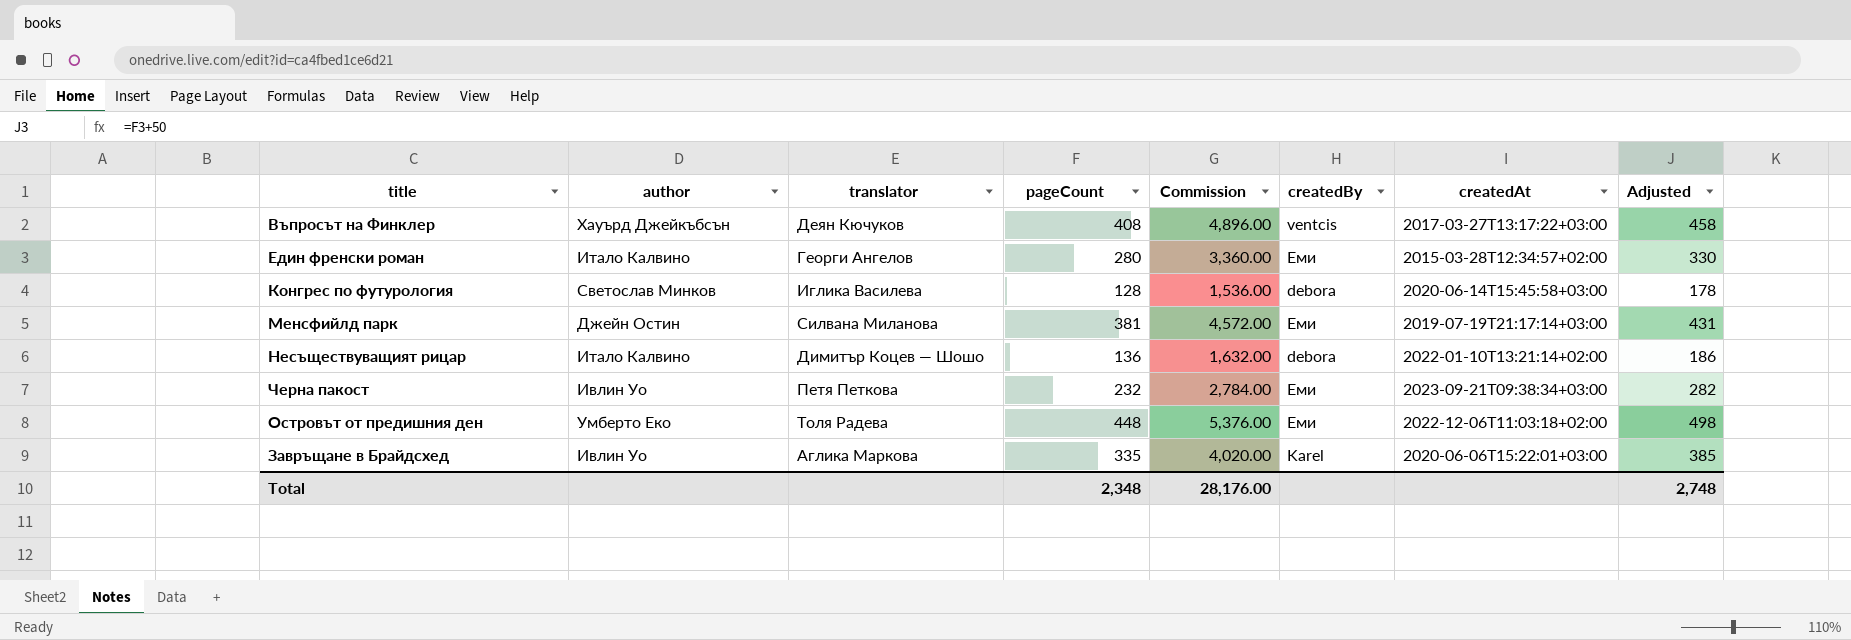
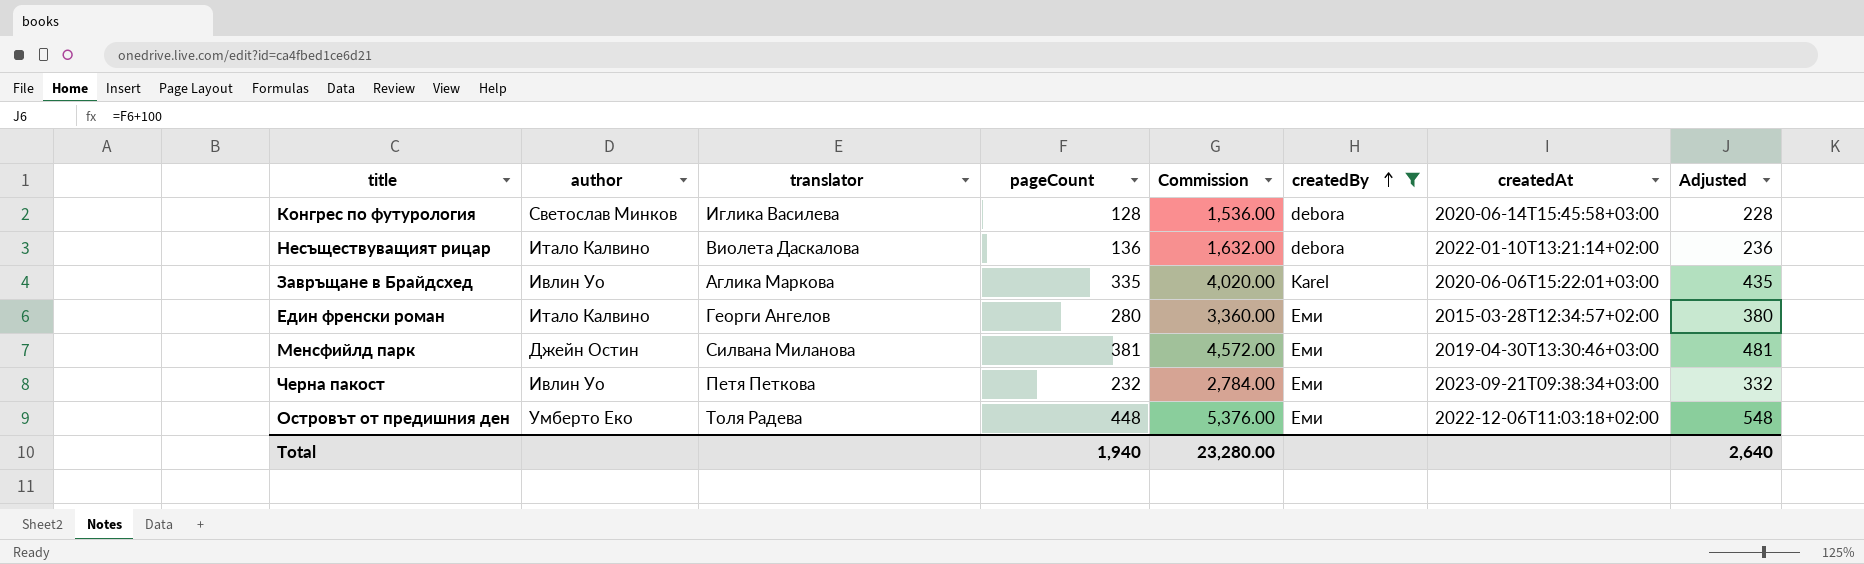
filter: none -> createdBy != ventcis
row order: none -> createdBy ascending
column Adjusted | formula: [pageCount] + 50 -> [pageCount] + 100
Несъществуващият рицар | translator: Димитър Коцев — Шошо -> Виолета Даскалова
Менсфийлд парк | createdAt: 2019-07-19T21:17:14+03:00 -> 2019-04-30T13:30:46+03:00
Total | pageCount: 2,348 -> 1,940
Total | Commission: 28,176.00 -> 23,280.00
Total | Adjusted: 2,748 -> 2,640

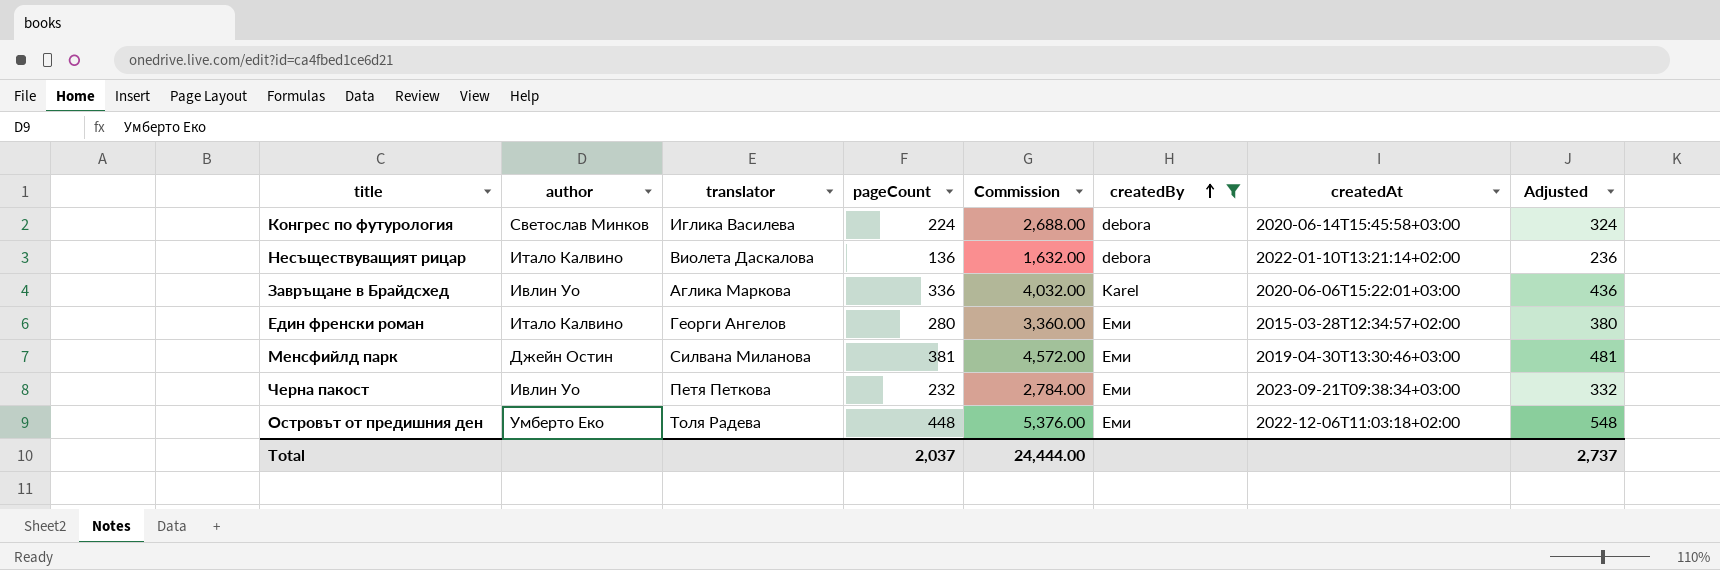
Конгрес по футурология | pageCount: 128 -> 224
Конгрес по футурология | Commission: 1,536.00 -> 2,688.00
Конгрес по футурология | Adjusted: 228 -> 324
Завръщане в Брайдсхед | pageCount: 335 -> 336
Завръщане в Брайдсхед | Commission: 4,020.00 -> 4,032.00
Завръщане в Брайдсхед | Adjusted: 435 -> 436
Total | pageCount: 1,940 -> 2,037
Total | Commission: 23,280.00 -> 24,444.00
Total | Adjusted: 2,640 -> 2,737

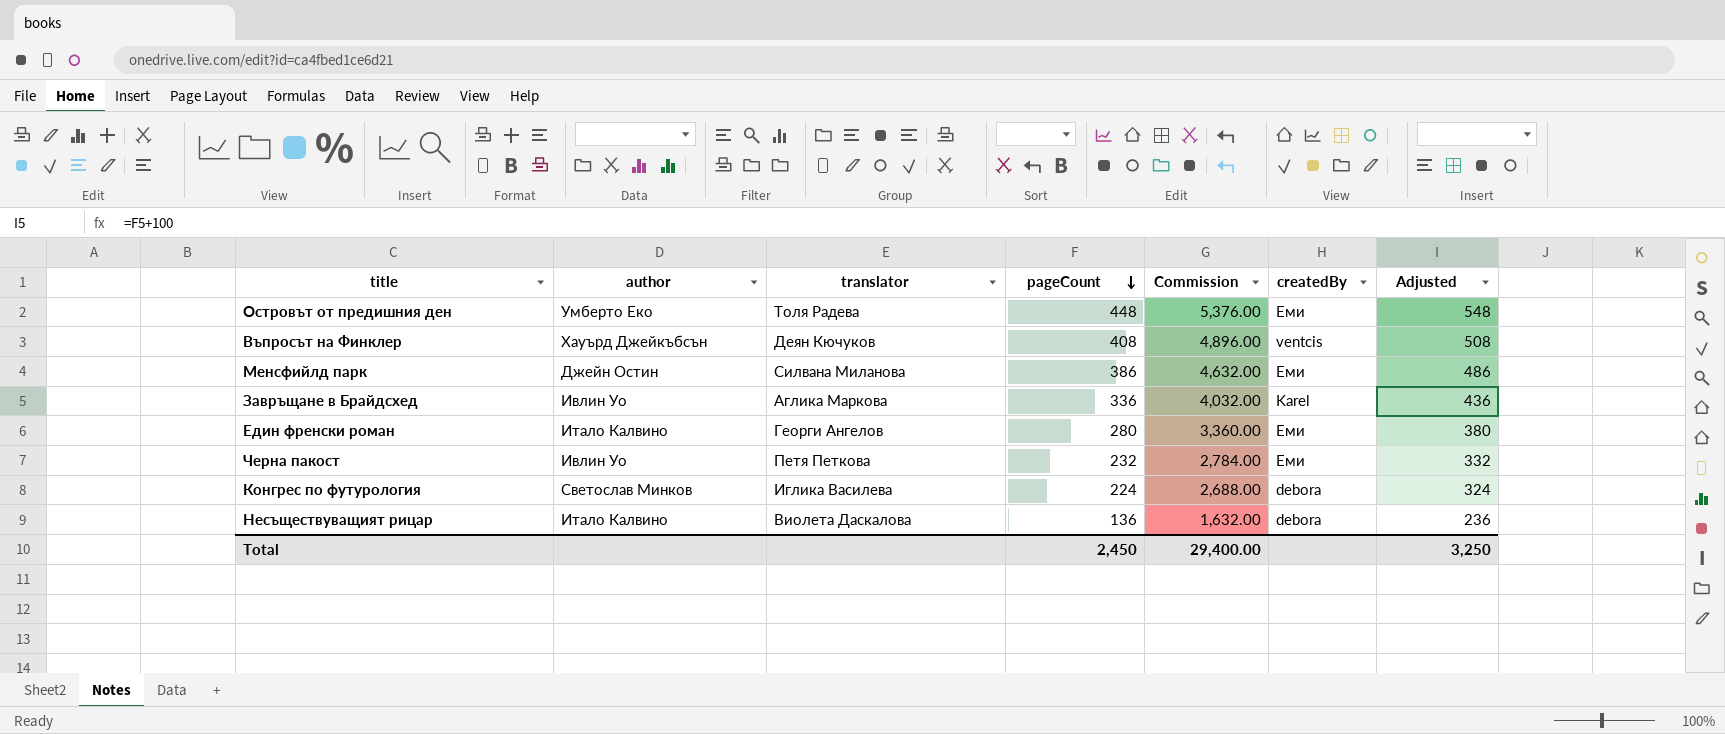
filter: createdBy != ventcis -> none
row order: createdBy ascending -> pageCount descending
column createdAt | position: 7 -> none
Менсфийлд парк | pageCount: 381 -> 386
Менсфийлд парк | Commission: 4,572.00 -> 4,632.00
Менсфийлд парк | Adjusted: 481 -> 486
Total | pageCount: 2,037 -> 2,450
Total | Commission: 24,444.00 -> 29,400.00
Total | Adjusted: 2,737 -> 3,250

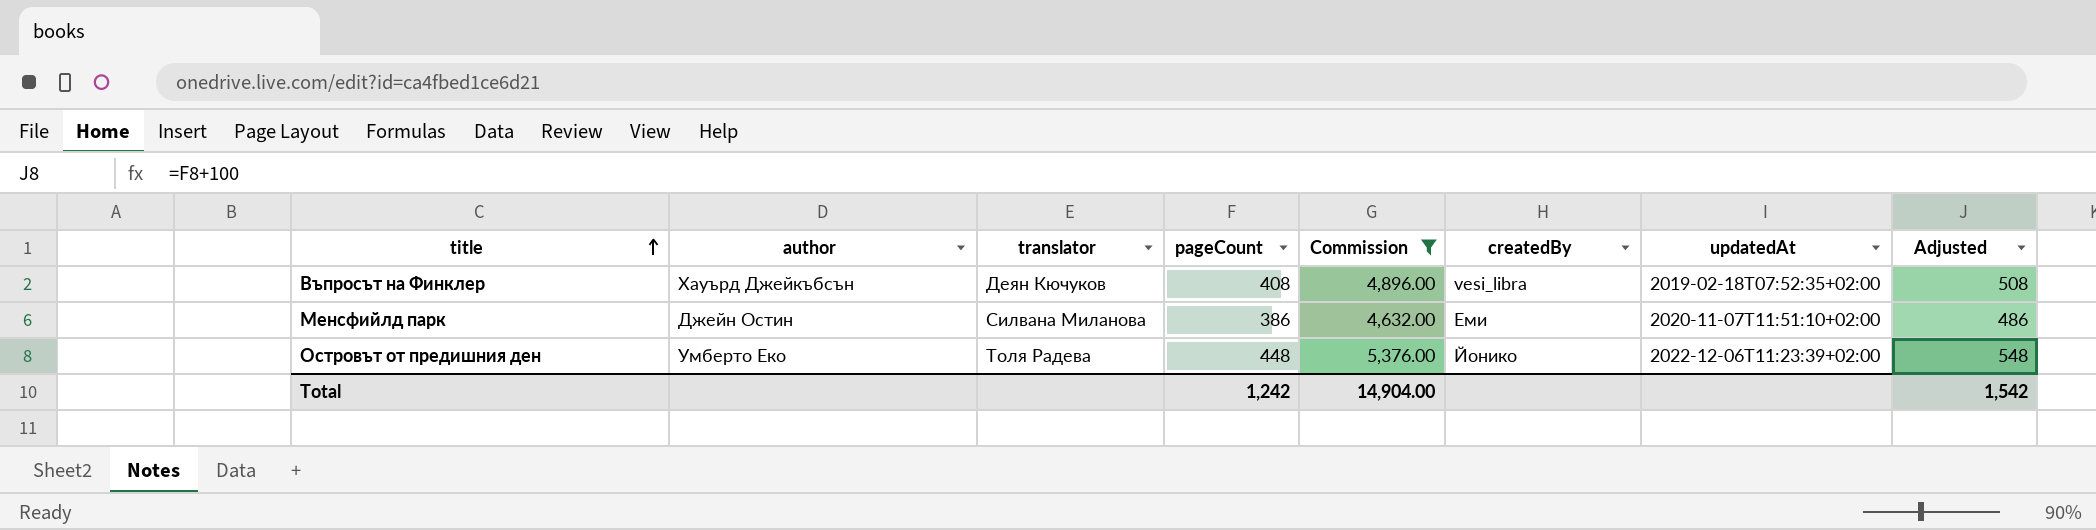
filter: none -> Commission >= 4,632.00
row order: pageCount descending -> title ascending
column updatedAt | position: none -> 7
Въпросът на Финклер | createdBy: ventcis -> vesi_libra
Островът от предишния ден | createdBy: Еми -> Йонико
Total | pageCount: 2,450 -> 1,242
Total | Commission: 29,400.00 -> 14,904.00
Total | Adjusted: 3,250 -> 1,542

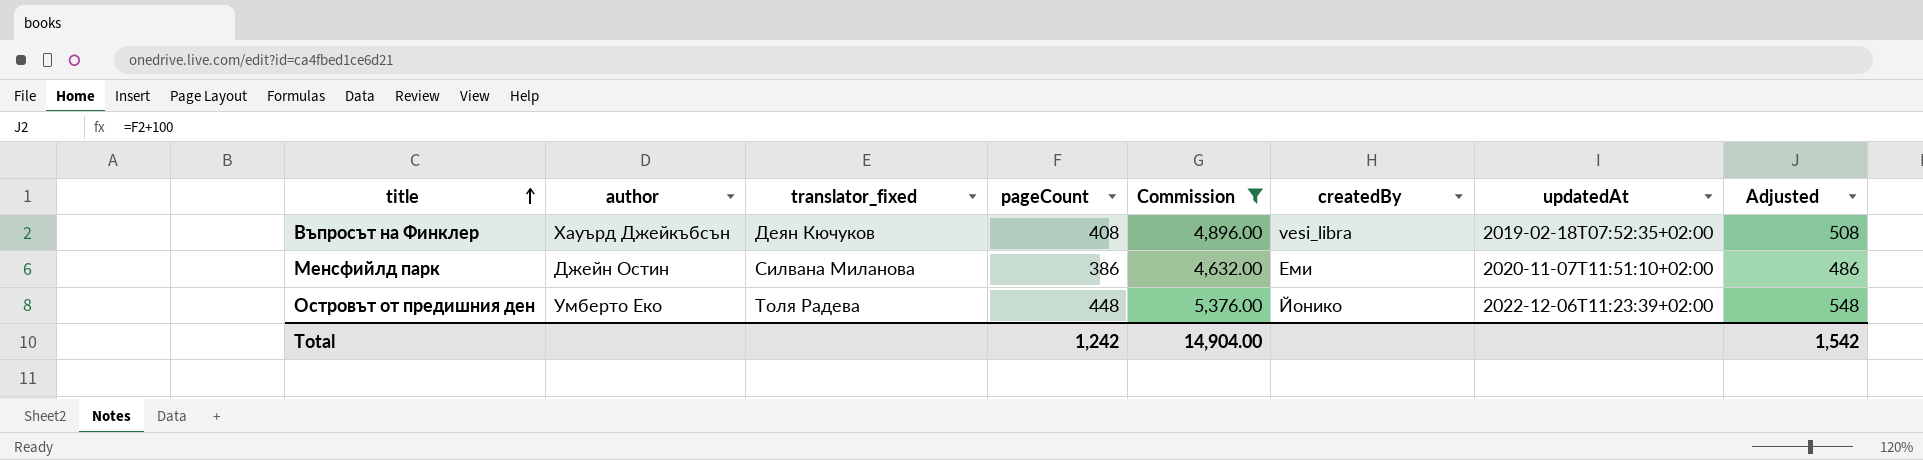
column name: translator -> translator_fixed

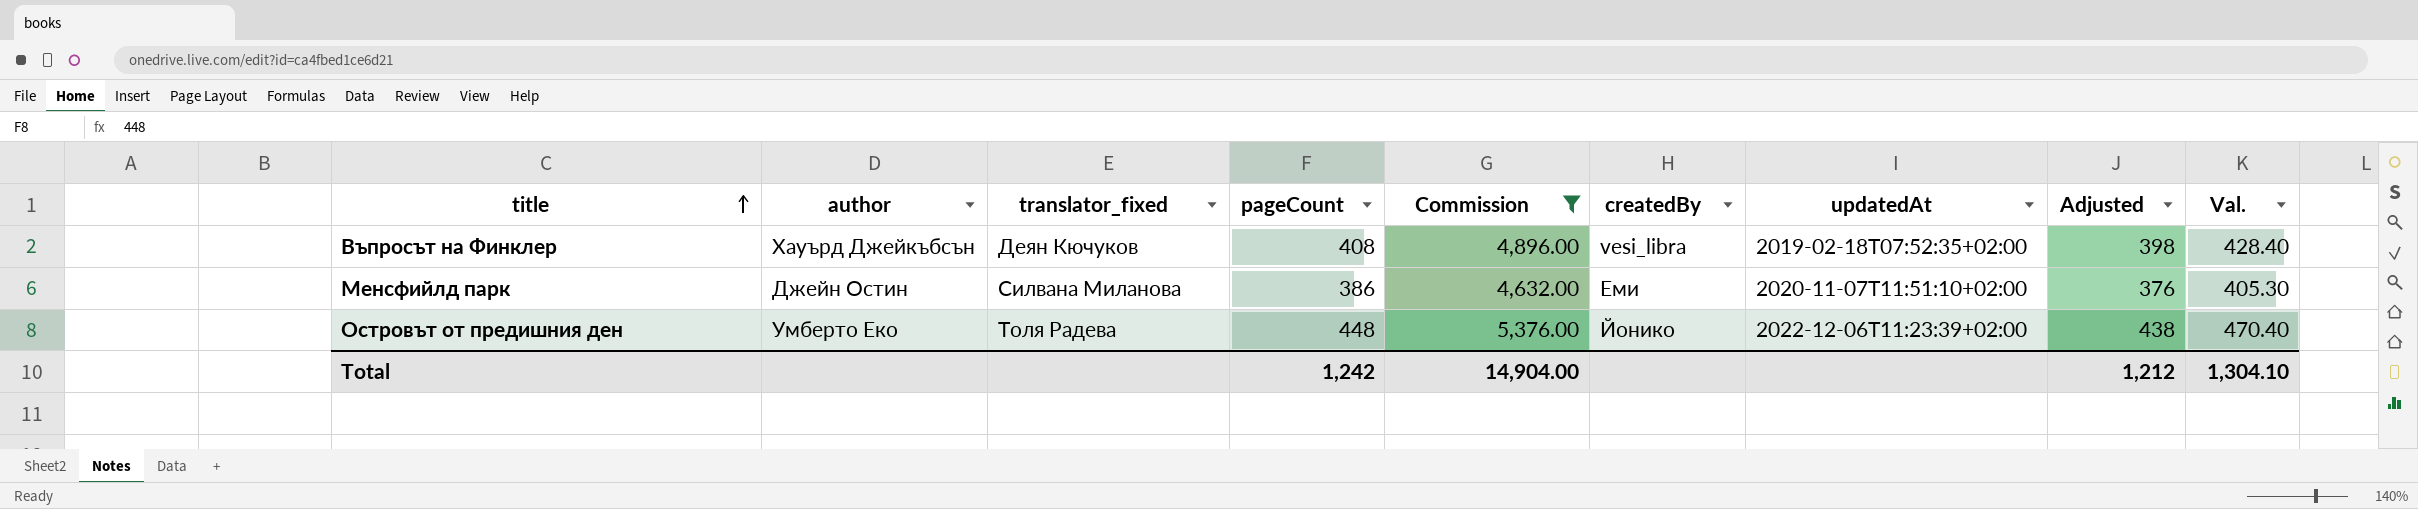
column Adjusted | formula: [pageCount] + 100 -> [pageCount] - 10
column Val. | formula: none -> [pageCount] * 1.05
Total | Adjusted: 1,542 -> 1,212

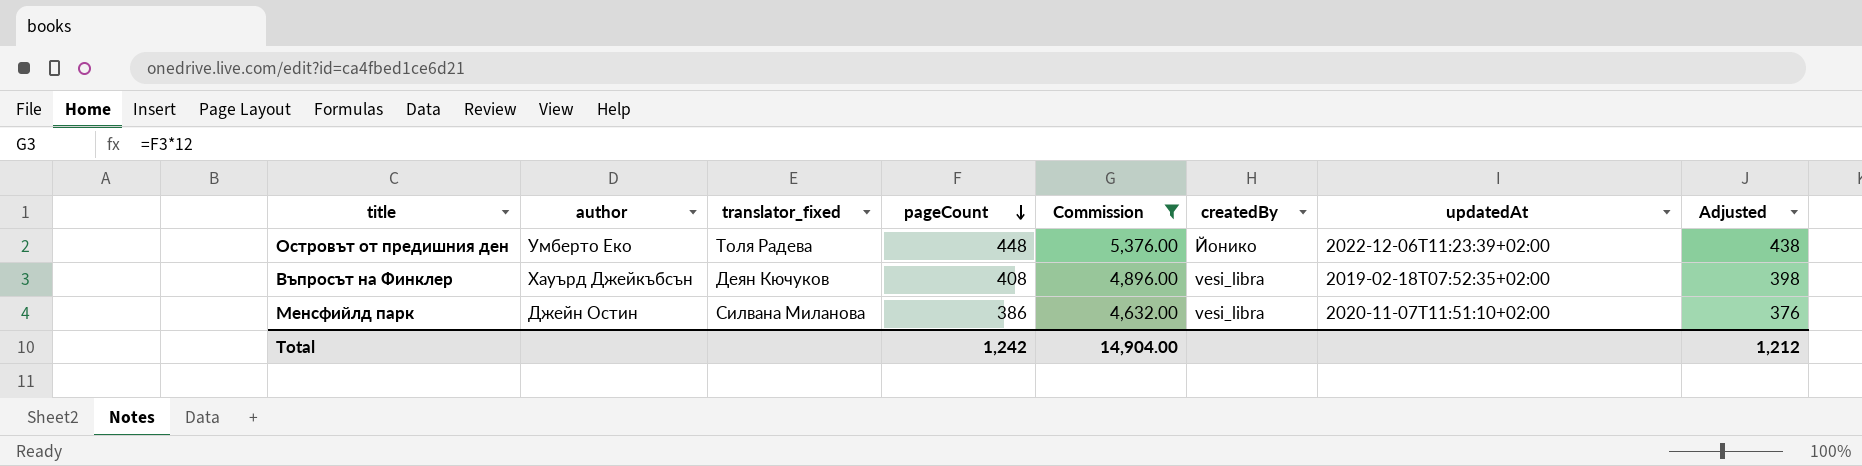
row order: title ascending -> pageCount descending
column Val. | formula: [pageCount] * 1.05 -> none
Менсфийлд парк | createdBy: Еми -> vesi_libra

